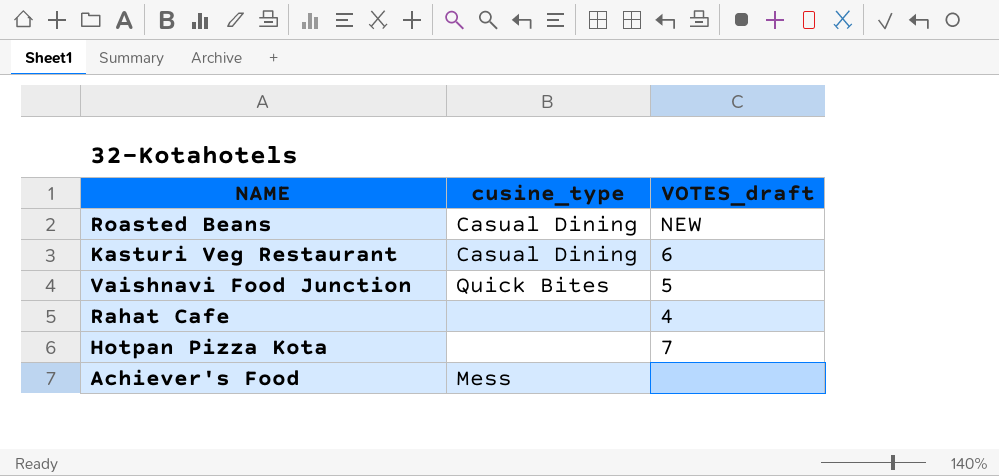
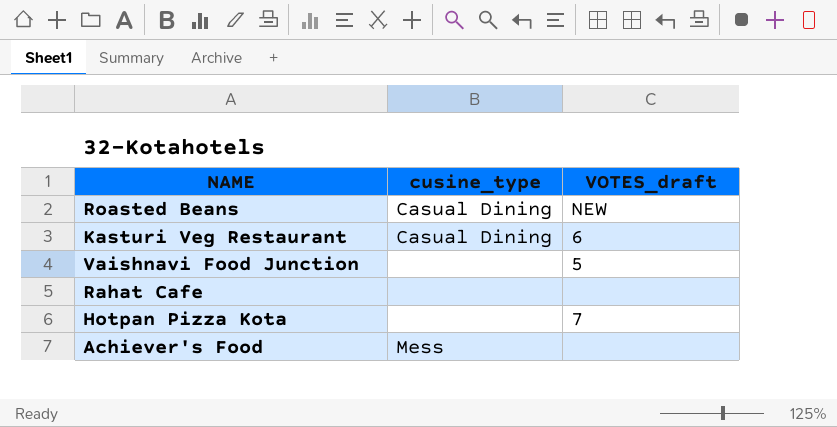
Vaishnavi Food Junction | cusine_type: Quick Bites -> none
Rahat Cafe | VOTES_draft: 4 -> none

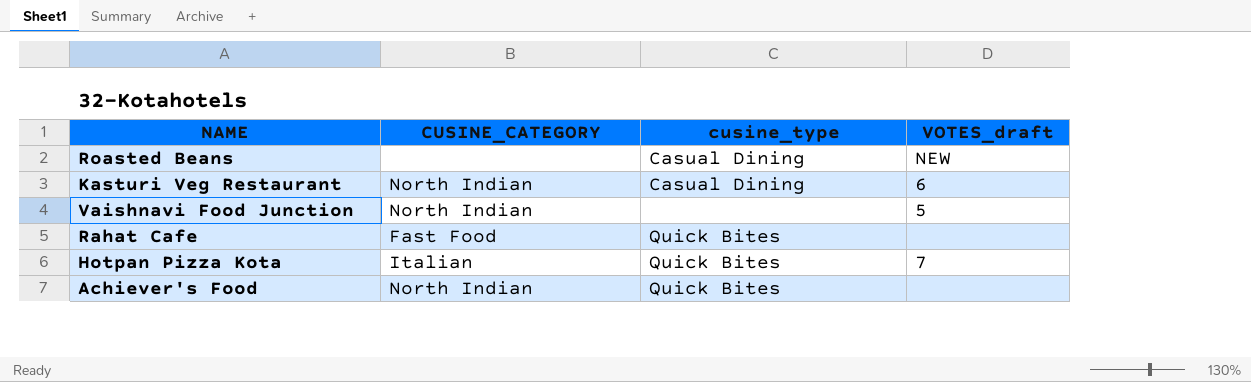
column CUSINE_CATEGORY | position: none -> 2
Rahat Cafe | cusine_type: none -> Quick Bites
Hotpan Pizza Kota | cusine_type: none -> Quick Bites
Achiever's Food | cusine_type: Mess -> Quick Bites

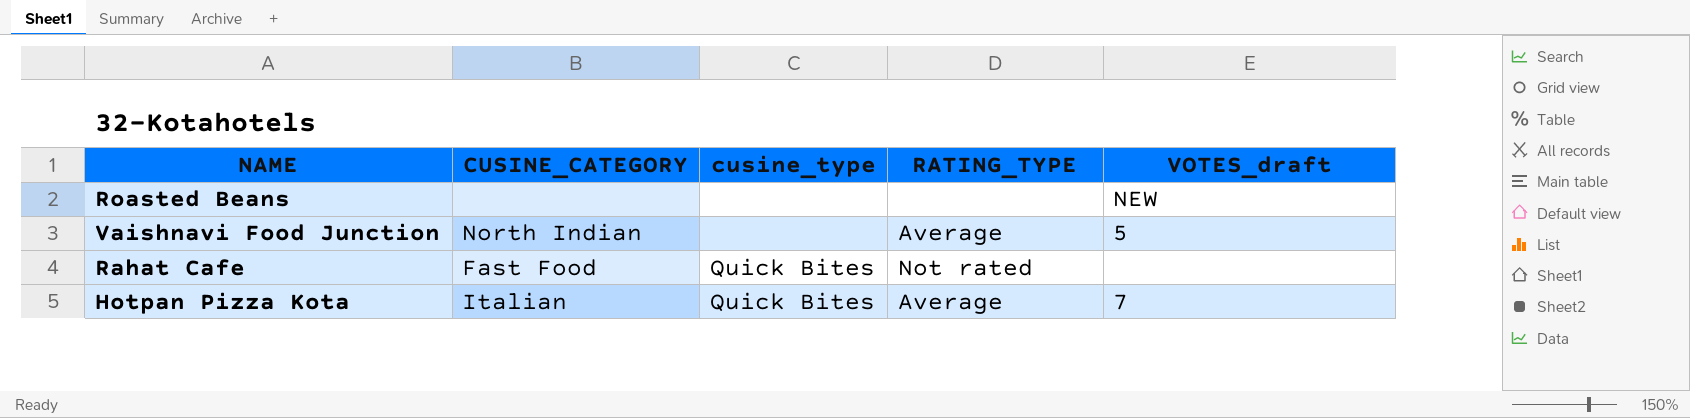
column RATING_TYPE | position: none -> 4
row Kasturi Veg Restaurant: North Indian | Casual Dining | 6 -> none
row Achiever's Food: North Indian | Quick Bites | none -> none
Roasted Beans | cusine_type: Casual Dining -> none

